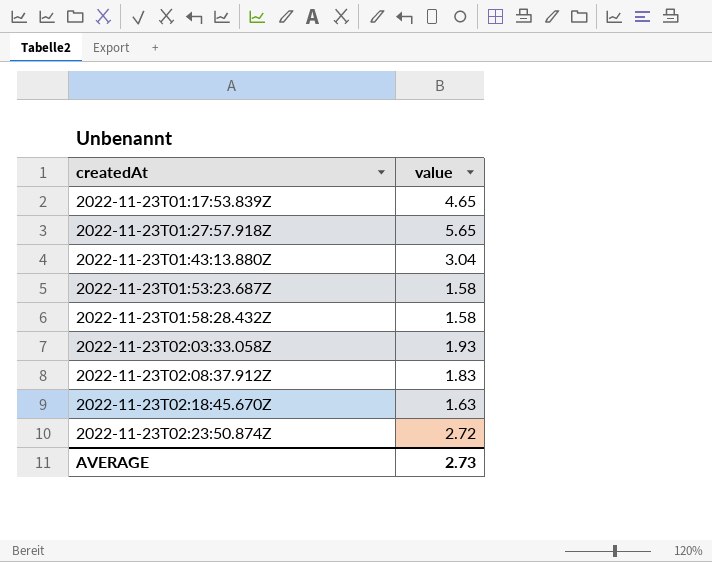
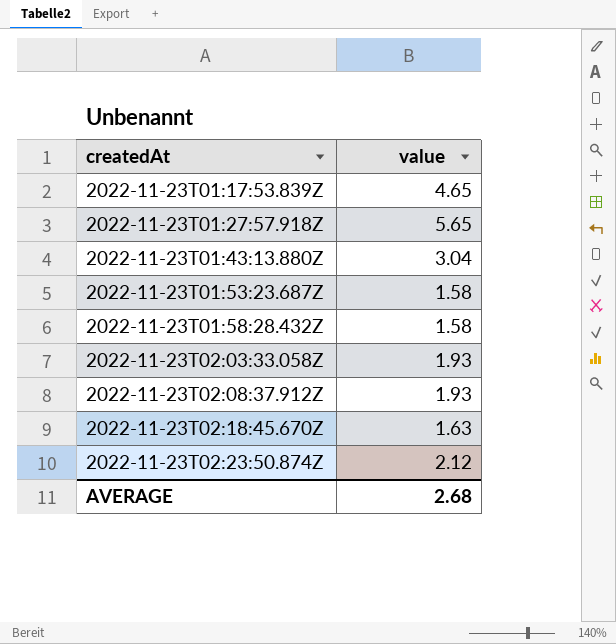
2022-11-23T02:08:37.912Z | value: 1.83 -> 1.93
2022-11-23T02:23:50.874Z | value: 2.72 -> 2.12
AVERAGE | value: 2.73 -> 2.68

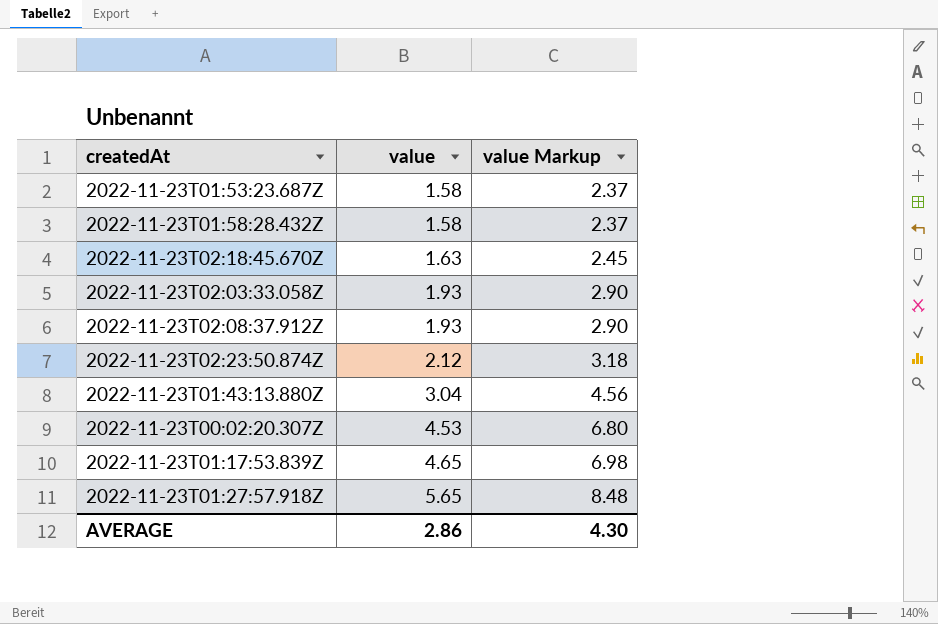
row order: createdAt ascending -> value ascending
column value Markup | formula: none -> [value] * 1.5
row 2022-11-23T00:02:20.307Z: none -> 4.53 | 6.80
AVERAGE | value: 2.68 -> 2.86

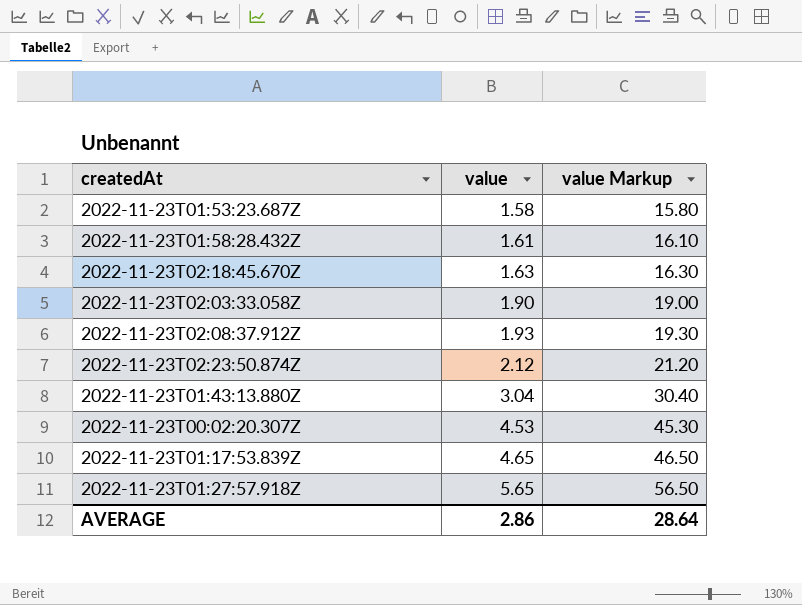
column value Markup | formula: [value] * 1.5 -> [value] * 10
2022-11-23T01:58:28.432Z | value: 1.58 -> 1.61
2022-11-23T02:03:33.058Z | value: 1.93 -> 1.90
AVERAGE | value Markup: 4.30 -> 28.64

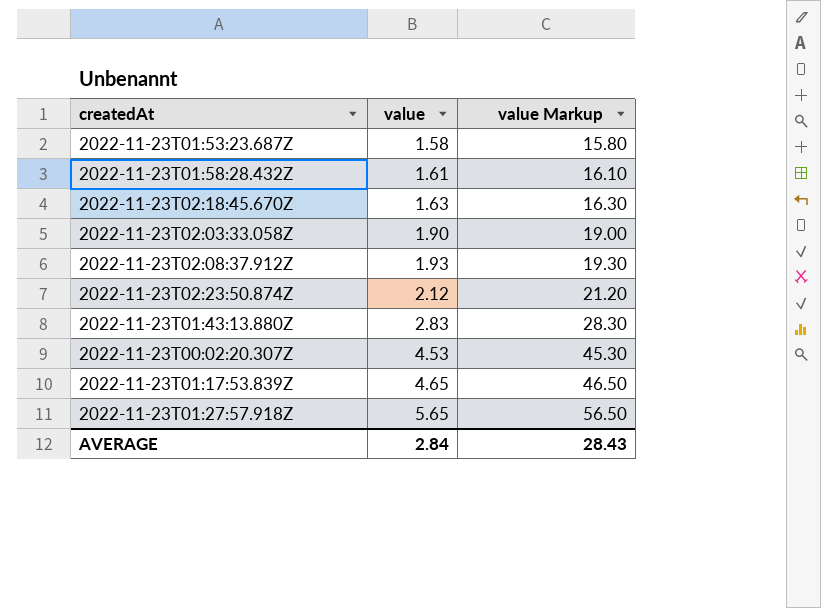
2022-11-23T01:43:13.880Z | value: 3.04 -> 2.83
2022-11-23T01:43:13.880Z | value Markup: 30.40 -> 28.30
AVERAGE | value: 2.86 -> 2.84
AVERAGE | value Markup: 28.64 -> 28.43

